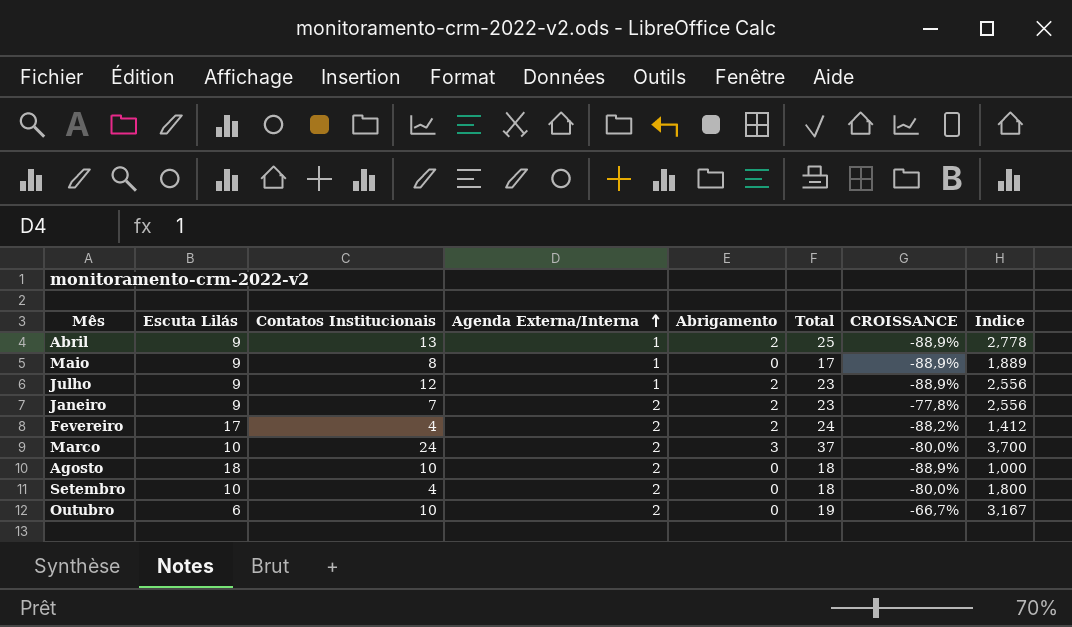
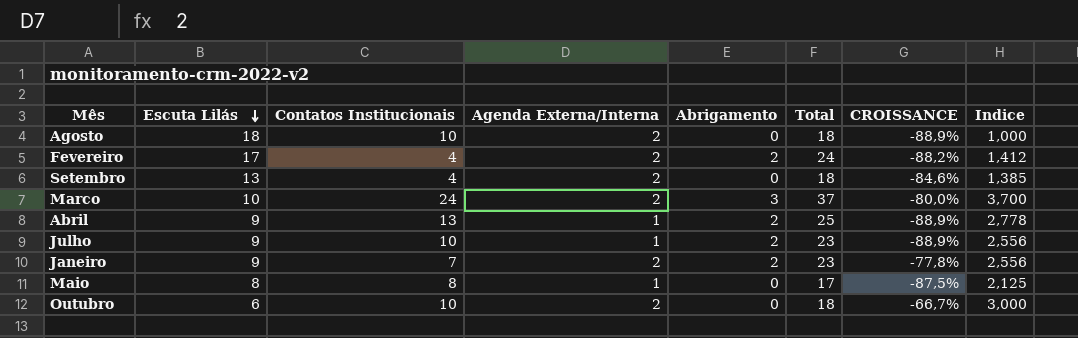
row order: Agenda Externa/Interna ascending -> Escuta Lilás descending
Setembro | Escuta Lilás: 10 -> 13
Setembro | CROISSANCE: -80,0% -> -84,6%
Setembro | Indice: 1,800 -> 1,385
Julho | Contatos Institucionais: 12 -> 10
Maio | Escuta Lilás: 9 -> 8
Maio | CROISSANCE: -88,9% -> -87,5%
Maio | Indice: 1,889 -> 2,125
Outubro | Total: 19 -> 18
Outubro | Indice: 3,167 -> 3,000

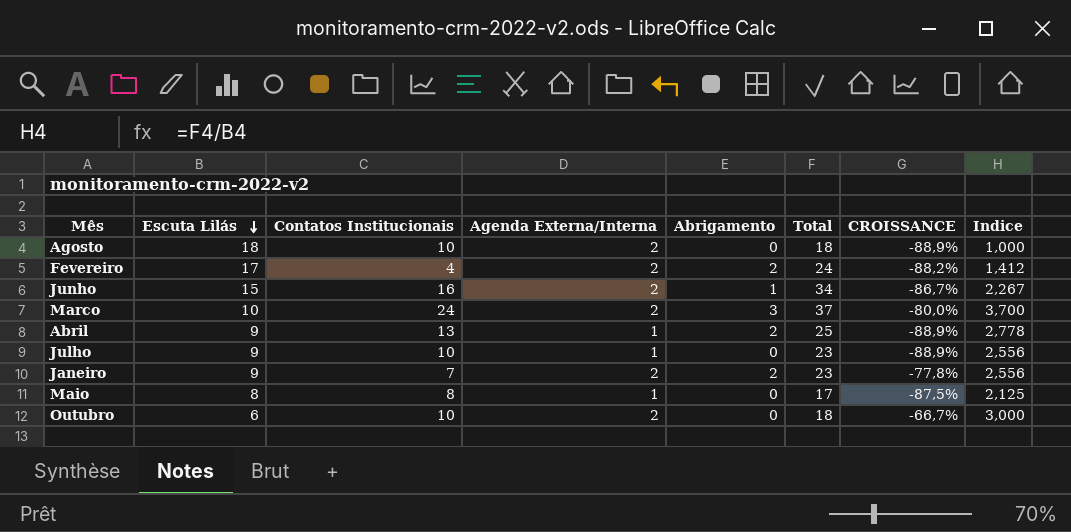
row Setembro: 13 | 4 | 2 | 0 | 18 | -84,6% | 1,385 -> none
row Junho: none -> 15 | 16 | 2 | 1 | 34 | -86,7% | 2,267
Julho | Abrigamento: 2 -> 0

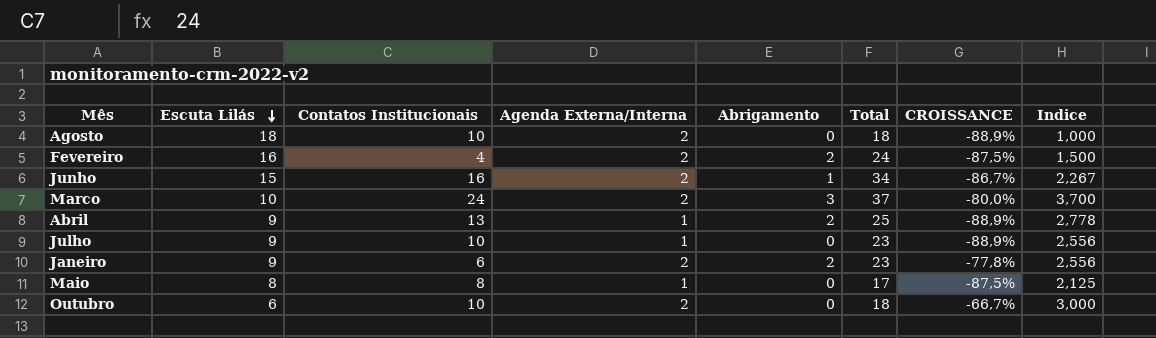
Fevereiro | Escuta Lilás: 17 -> 16
Fevereiro | CROISSANCE: -88,2% -> -87,5%
Fevereiro | Indice: 1,412 -> 1,500
Janeiro | Contatos Institucionais: 7 -> 6

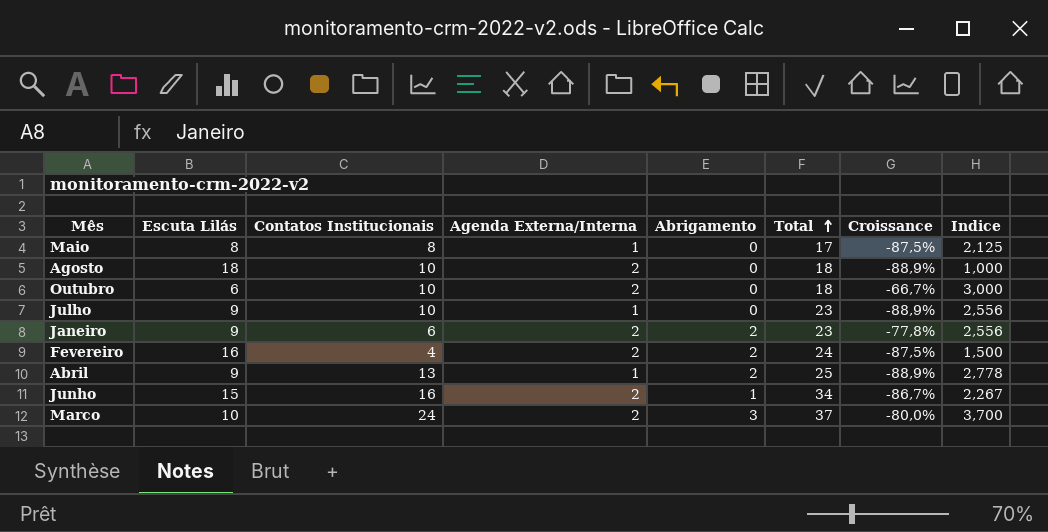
row order: Escuta Lilás descending -> Total ascending
column name: CROISSANCE -> Croissance

